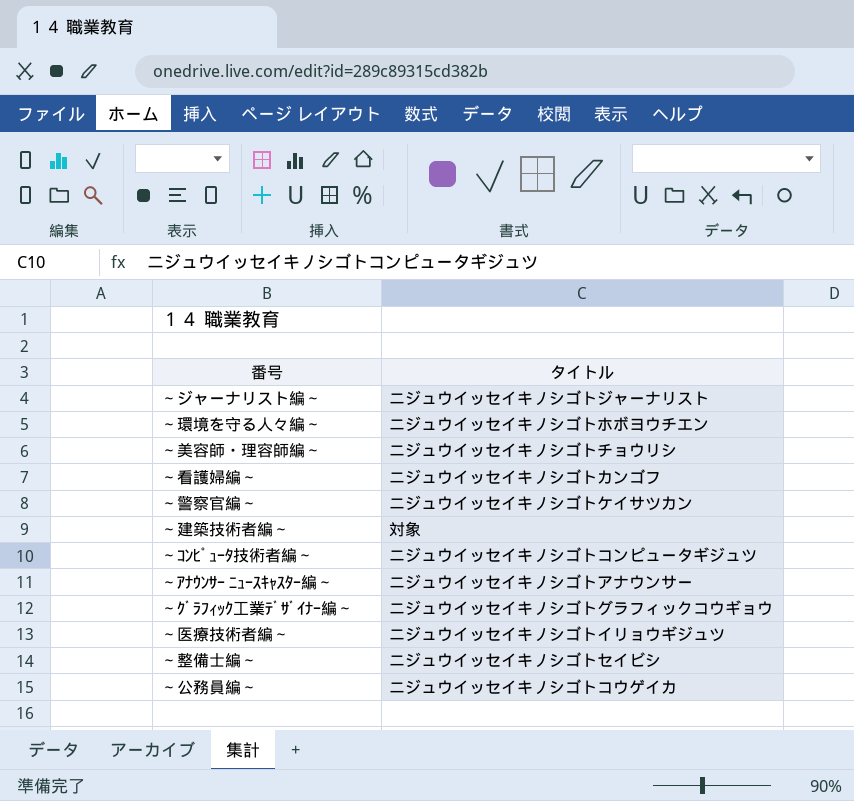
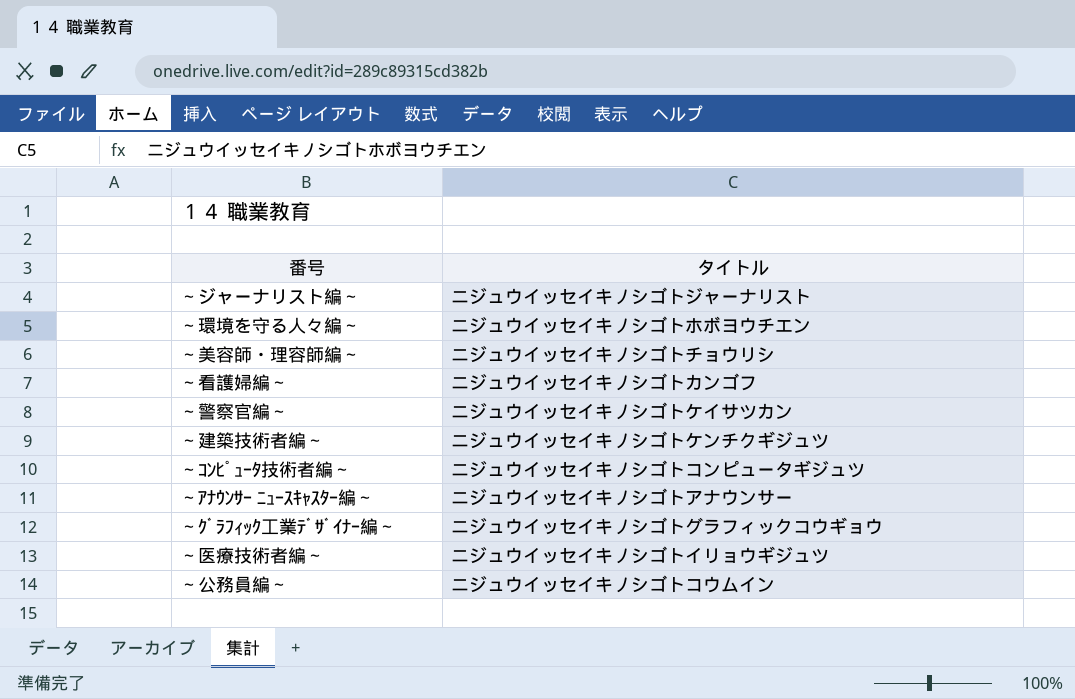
row ～整備士編～: ニジュウイッセイキノシゴトセイビシ -> none
～建築技術者編～ | タイトル: 対象 -> ニジュウイッセイキノシゴトケンチクギジュツ
～公務員編～ | タイトル: ニジュウイッセイキノシゴトコウゲイカ -> ニジュウイッセイキノシゴトコウムイン

